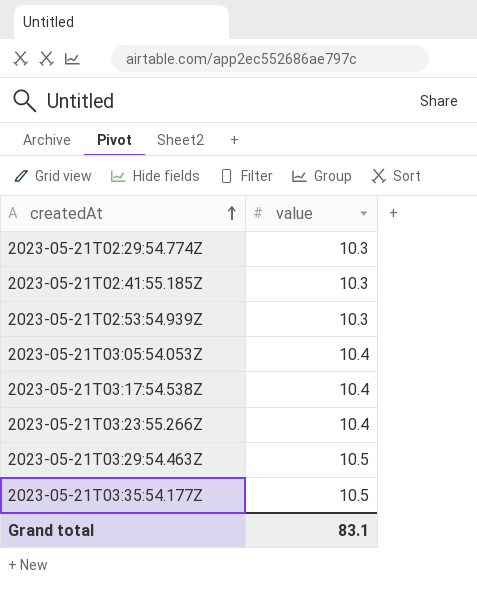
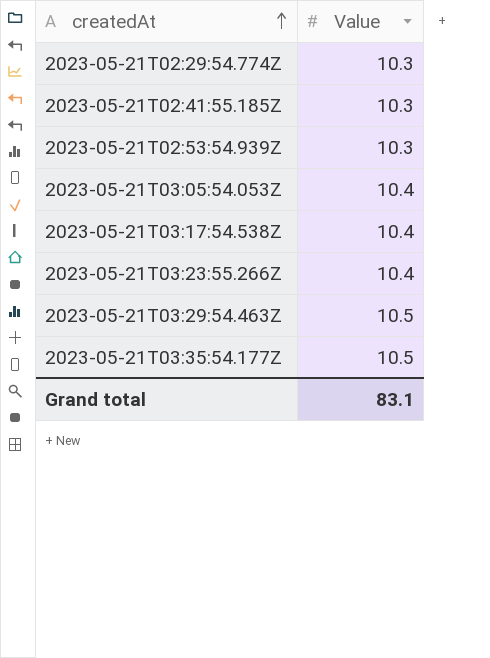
column name: value -> Value

